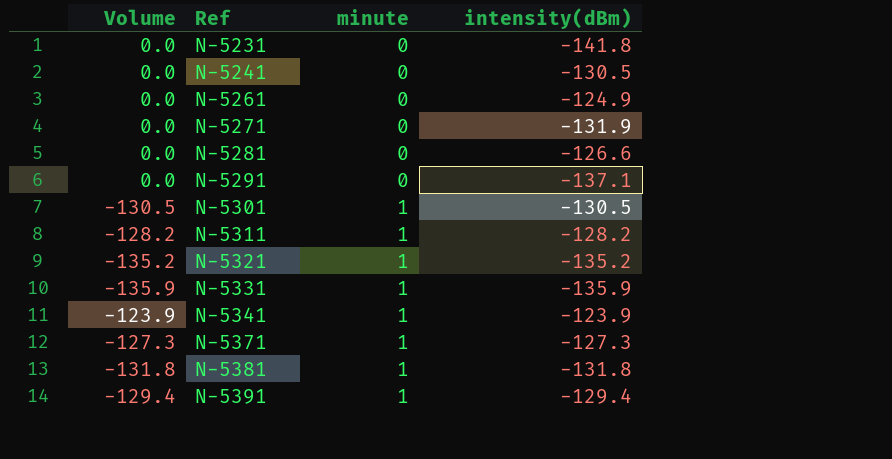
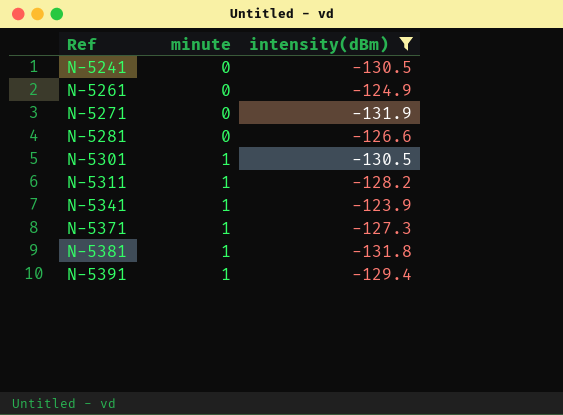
filter: none -> intensity(dBm) >= -131.9
column Volume | formula: [minute] * [intensity(dBm)] -> none

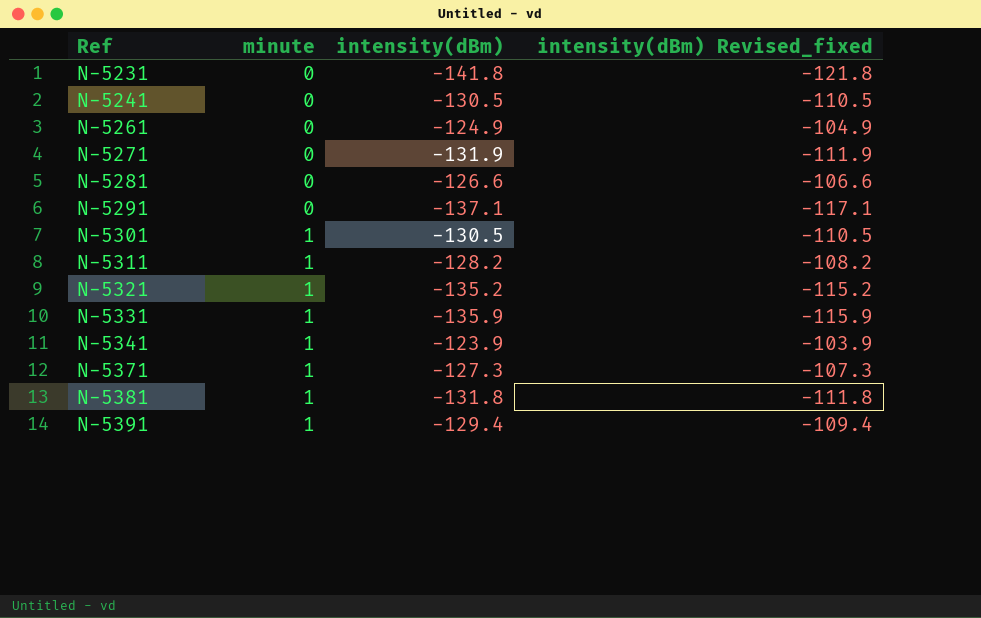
filter: intensity(dBm) >= -131.9 -> none
column intensity(dBm) Revised_fixed | formula: none -> [intensity(dBm)] + 20

